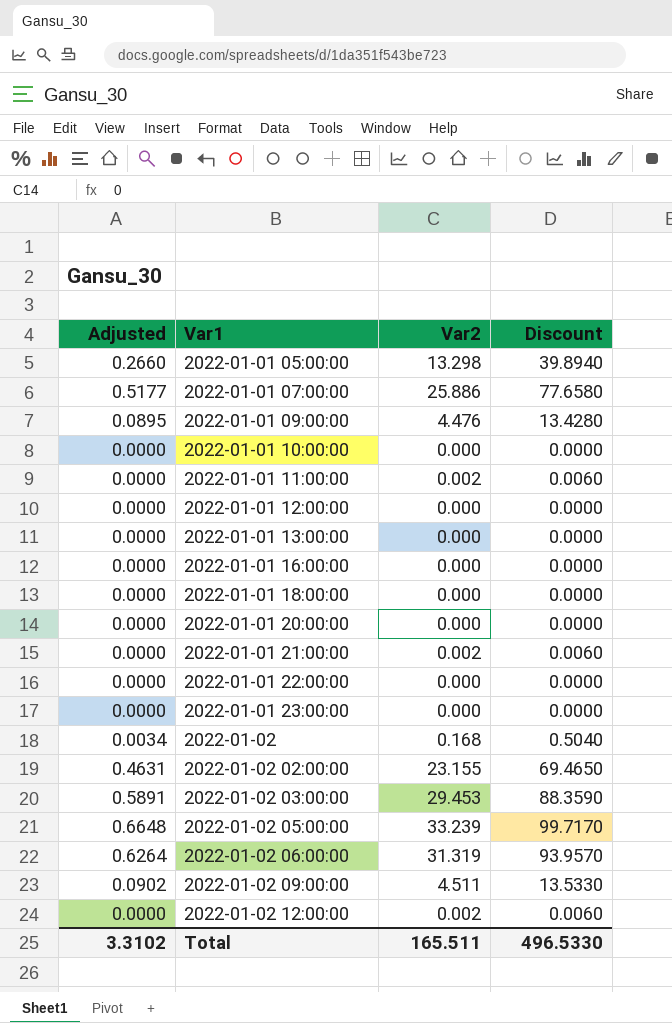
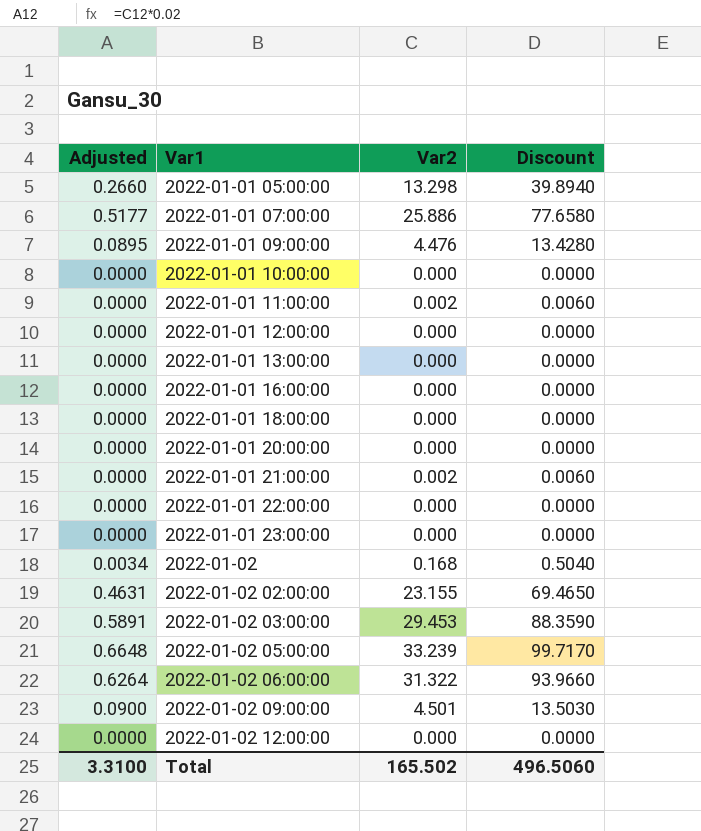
2022-01-02 06:00:00 | Var2: 31.319 -> 31.322
2022-01-02 06:00:00 | Discount: 93.9570 -> 93.9660
2022-01-02 09:00:00 | Adjusted: 0.0902 -> 0.0900
2022-01-02 09:00:00 | Var2: 4.511 -> 4.501
2022-01-02 09:00:00 | Discount: 13.5330 -> 13.5030
2022-01-02 12:00:00 | Var2: 0.002 -> 0.000
2022-01-02 12:00:00 | Discount: 0.0060 -> 0.0000
Total | Adjusted: 3.3102 -> 3.3100
Total | Var2: 165.511 -> 165.502
Total | Discount: 496.5330 -> 496.5060

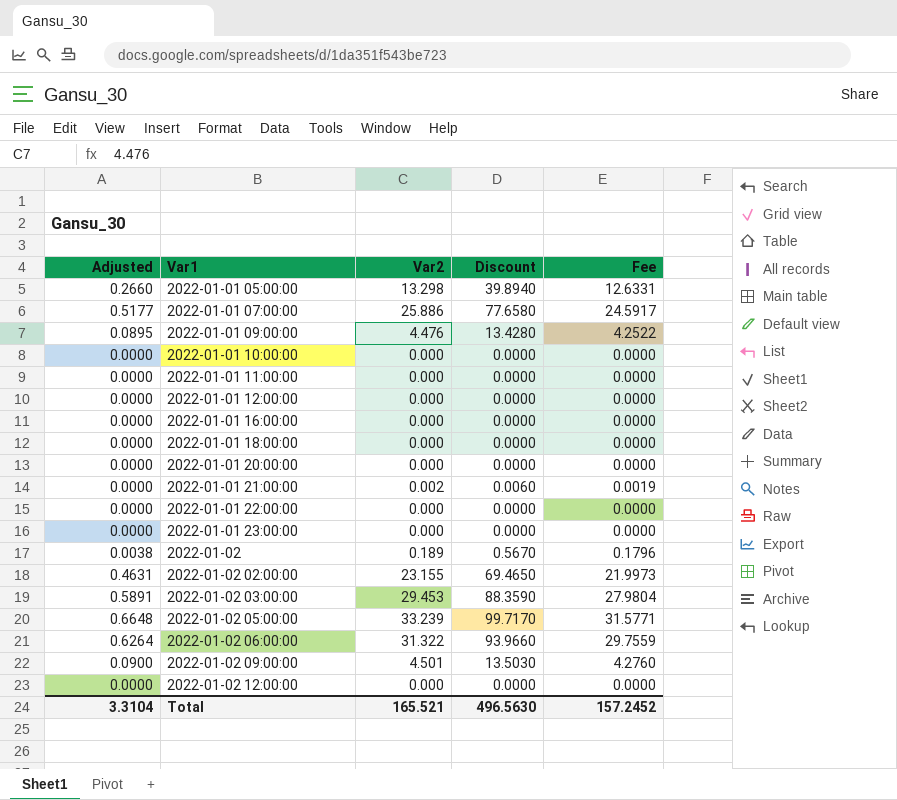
column Fee | formula: none -> [Var2] * 0.95
row 2022-01-01 13:00:00: 0.0000 | 0.000 | 0.0000 -> none
2022-01-01 11:00:00 | Var2: 0.002 -> 0.000
2022-01-01 11:00:00 | Discount: 0.0060 -> 0.0000
2022-01-02 | Adjusted: 0.0034 -> 0.0038
2022-01-02 | Var2: 0.168 -> 0.189
2022-01-02 | Discount: 0.5040 -> 0.5670
Total | Adjusted: 3.3100 -> 3.3104
Total | Var2: 165.502 -> 165.521
Total | Discount: 496.5060 -> 496.5630

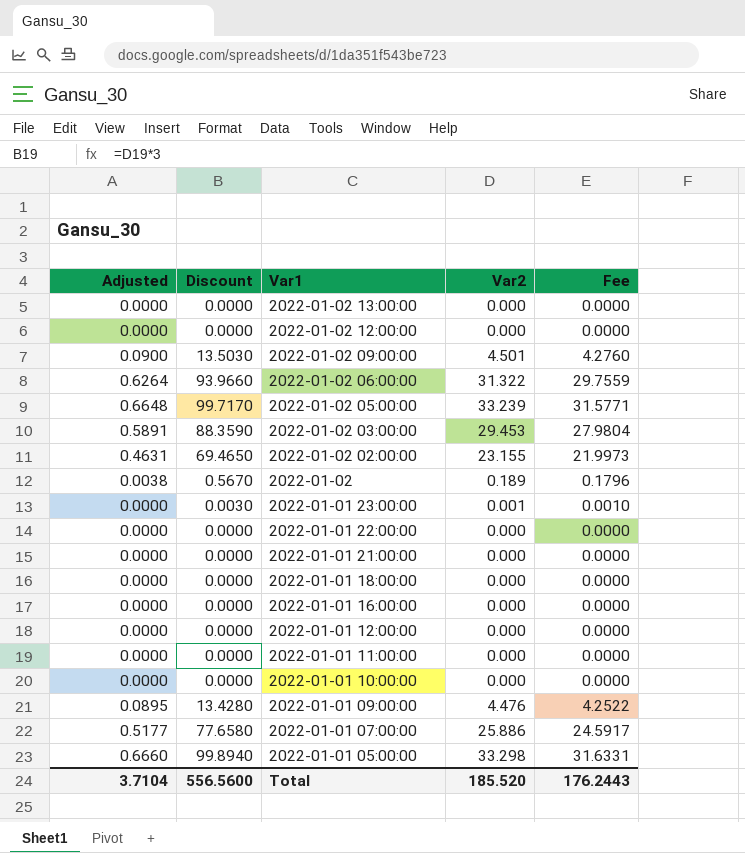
row order: Var1 ascending -> Var1 descending
column Discount | position: 4 -> 2
row 2022-01-01 20:00:00: 0.0000 | 0.000 | 0.0000 | 0.0000 -> none
row 2022-01-02 13:00:00: none -> 0.0000 | 0.0000 | 0.000 | 0.0000
2022-01-01 23:00:00 | Discount: 0.0000 -> 0.0030
2022-01-01 23:00:00 | Var2: 0.000 -> 0.001
2022-01-01 23:00:00 | Fee: 0.0000 -> 0.0010
2022-01-01 21:00:00 | Discount: 0.0060 -> 0.0000
2022-01-01 21:00:00 | Var2: 0.002 -> 0.000
2022-01-01 21:00:00 | Fee: 0.0019 -> 0.0000
2022-01-01 05:00:00 | Adjusted: 0.2660 -> 0.6660
2022-01-01 05:00:00 | Discount: 39.8940 -> 99.8940
2022-01-01 05:00:00 | Var2: 13.298 -> 33.298
2022-01-01 05:00:00 | Fee: 12.6331 -> 31.6331
Total | Adjusted: 3.3104 -> 3.7104
Total | Discount: 496.5630 -> 556.5600
Total | Var2: 165.521 -> 185.520
Total | Fee: 157.2452 -> 176.2443

